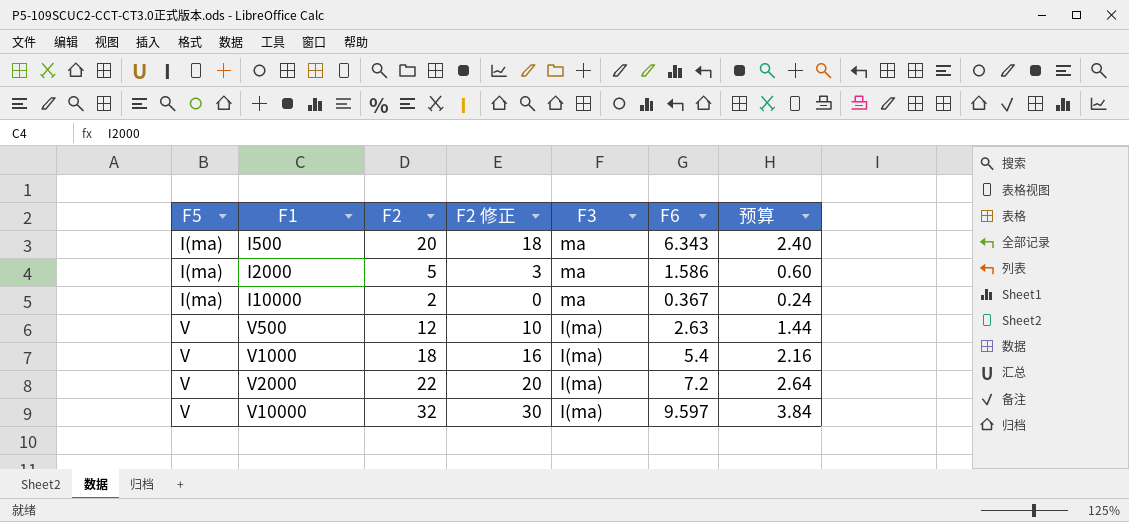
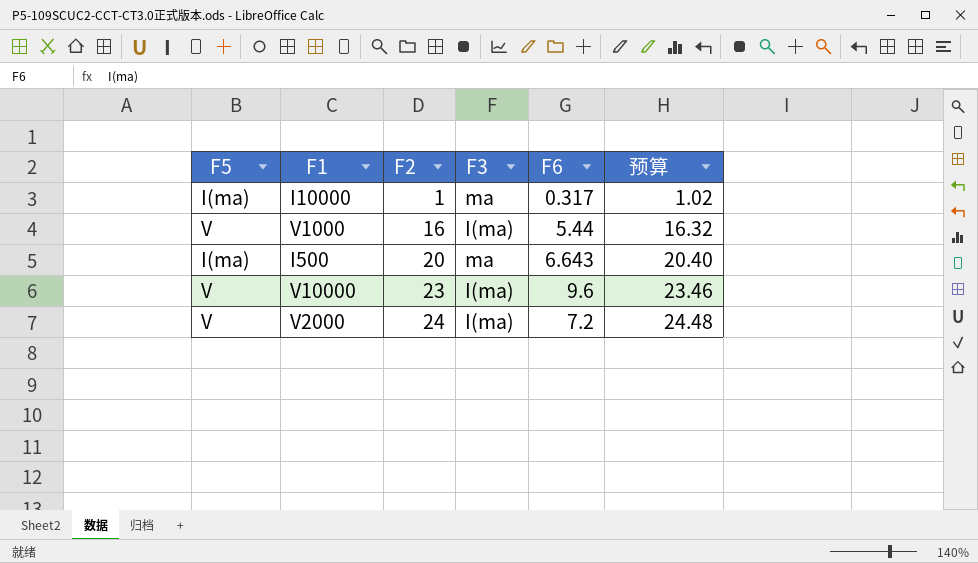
row order: F5 ascending -> F2 ascending
column F2 修正 | formula: [F2] - 2 -> none
column 预算 | formula: [F2] * 0.12 -> [F2] * 1.02
row I2000: I(ma) | 5 | 3 | ma | 1.586 | 0.60 -> none
row V500: V | 12 | 10 | I(ma) | 2.63 | 1.44 -> none
I10000 | F2: 2 -> 1
I10000 | F6: 0.367 -> 0.317
V1000 | F2: 18 -> 16
V1000 | F6: 5.4 -> 5.44
I500 | F6: 6.343 -> 6.643
V10000 | F2: 32 -> 23
V10000 | F6: 9.597 -> 9.6
V2000 | F2: 22 -> 24

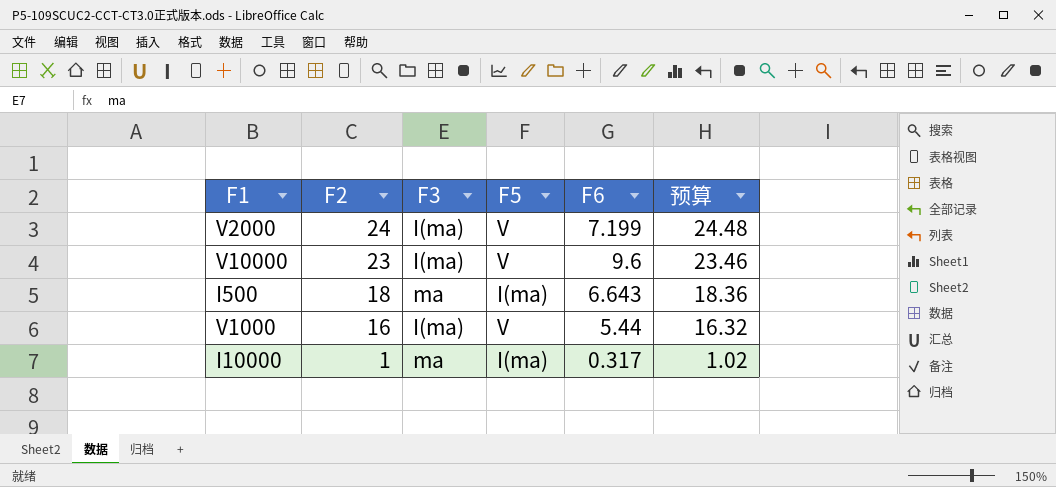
row order: F2 ascending -> F2 descending
column F5 | position: 1 -> 4
V2000 | F6: 7.2 -> 7.199
I500 | F2: 20 -> 18
I500 | 预算: 20.40 -> 18.36

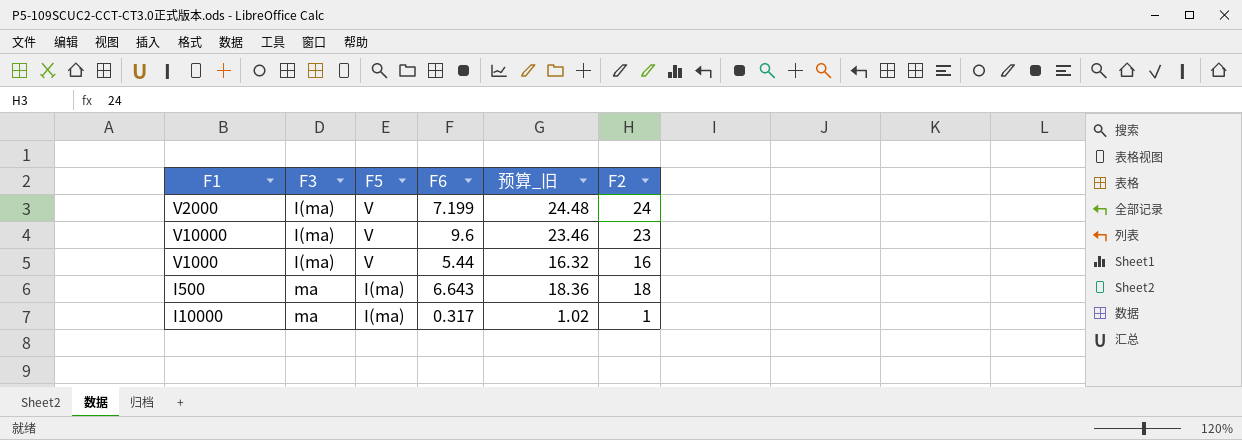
row order: F2 descending -> F3 ascending
column name: 预算 -> 预算_旧
column F2 | position: 2 -> 6

